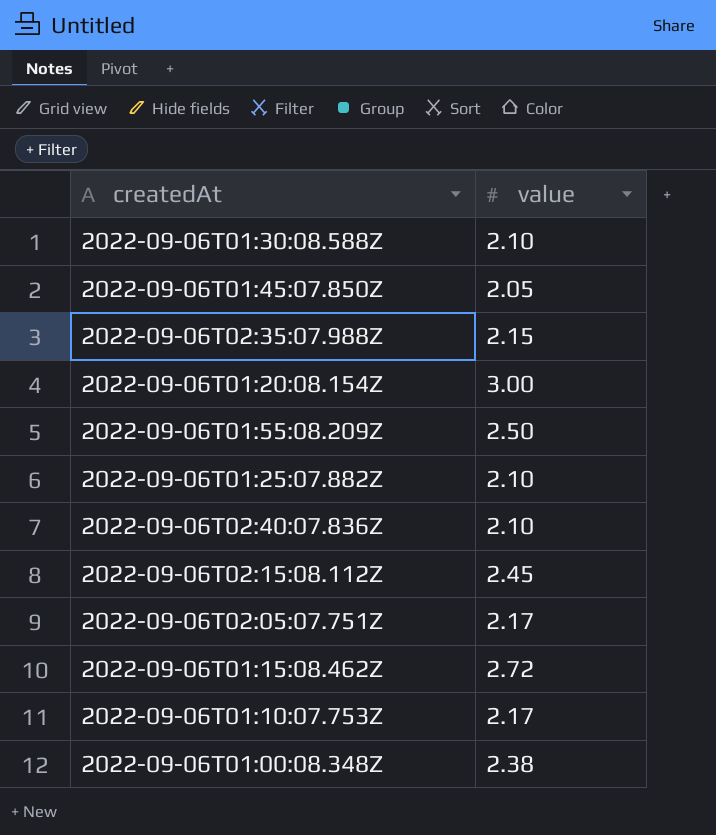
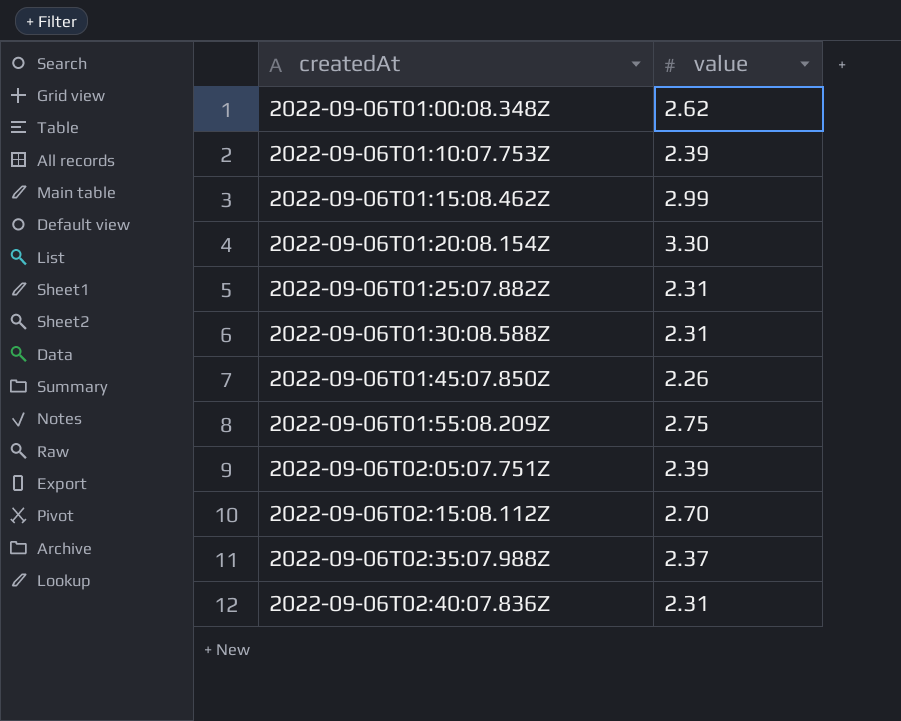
row order: none -> createdAt ascending
2022-09-06T01:00:08.348Z | value: 2.38 -> 2.62
2022-09-06T01:10:07.753Z | value: 2.17 -> 2.39
2022-09-06T01:15:08.462Z | value: 2.72 -> 2.99
2022-09-06T01:20:08.154Z | value: 3.00 -> 3.30
2022-09-06T01:25:07.882Z | value: 2.10 -> 2.31
2022-09-06T01:30:08.588Z | value: 2.10 -> 2.31
2022-09-06T01:45:07.850Z | value: 2.05 -> 2.26
2022-09-06T01:55:08.209Z | value: 2.50 -> 2.75
2022-09-06T02:05:07.751Z | value: 2.17 -> 2.39
2022-09-06T02:15:08.112Z | value: 2.45 -> 2.70
2022-09-06T02:35:07.988Z | value: 2.15 -> 2.37
2022-09-06T02:40:07.836Z | value: 2.10 -> 2.31

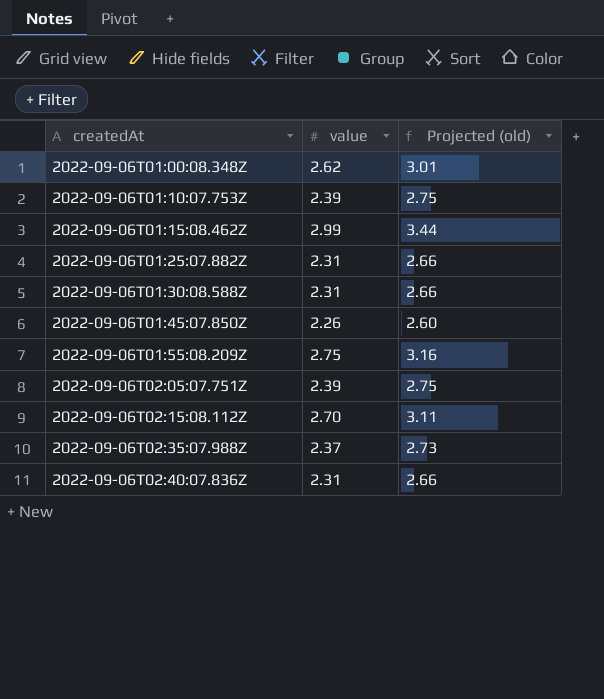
column Projected (old) | formula: none -> [value] * 1.15
row 2022-09-06T01:20:08.154Z: 3.30 -> none

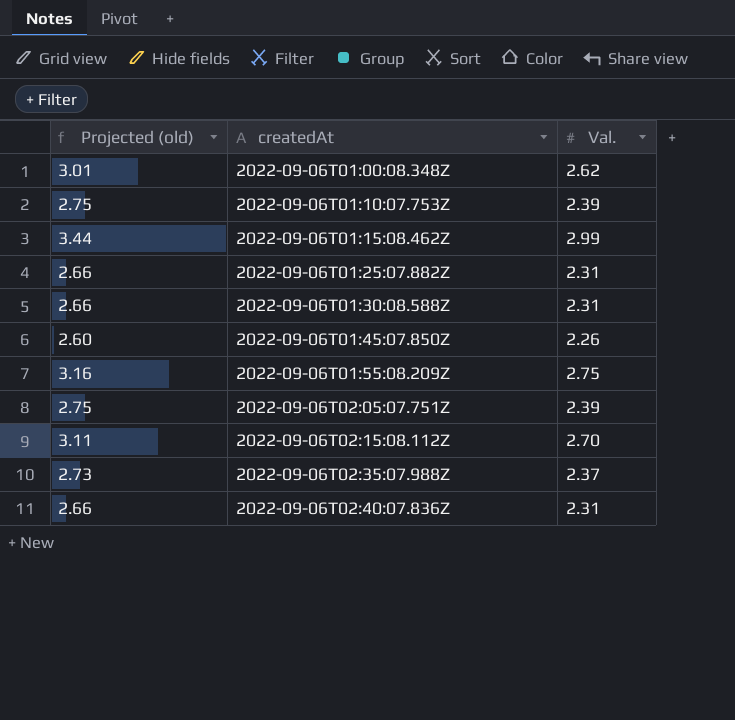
column Projected (old) | position: 3 -> 1
column name: value -> Val.

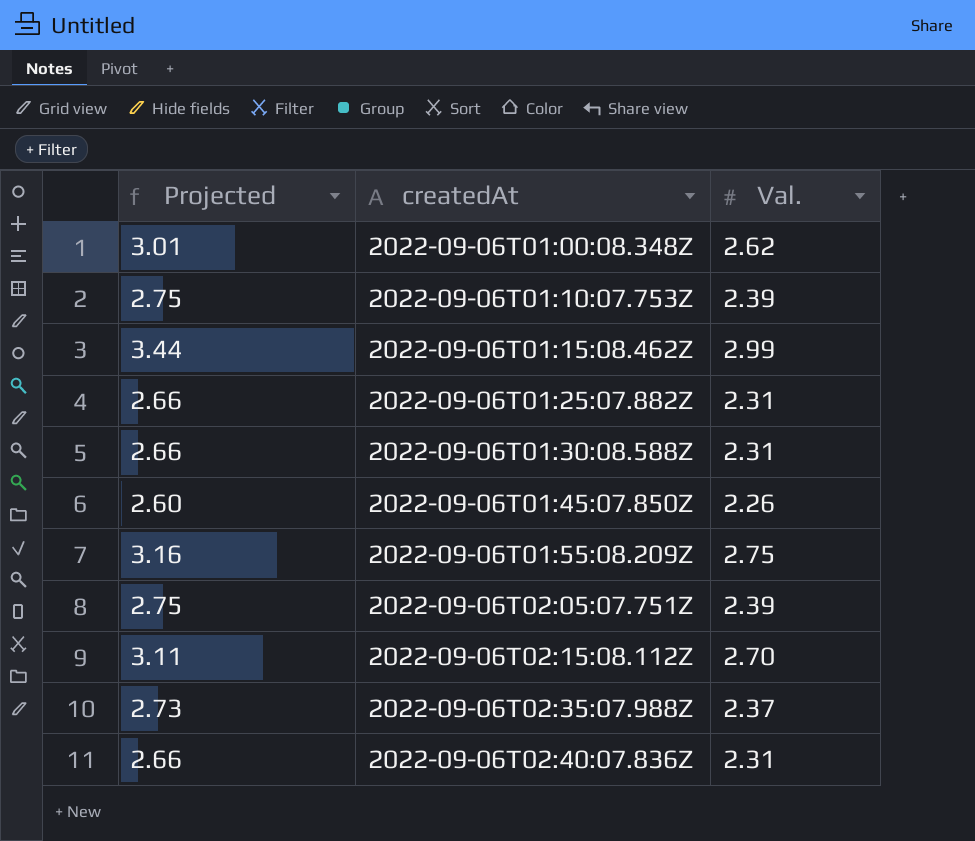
column name: Projected (old) -> Projected

